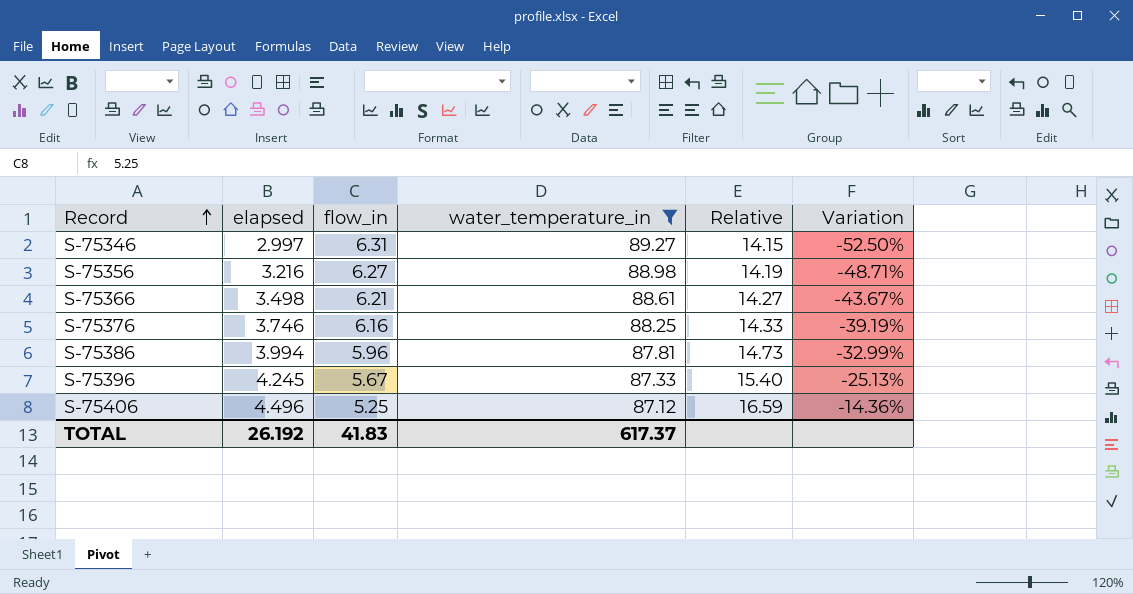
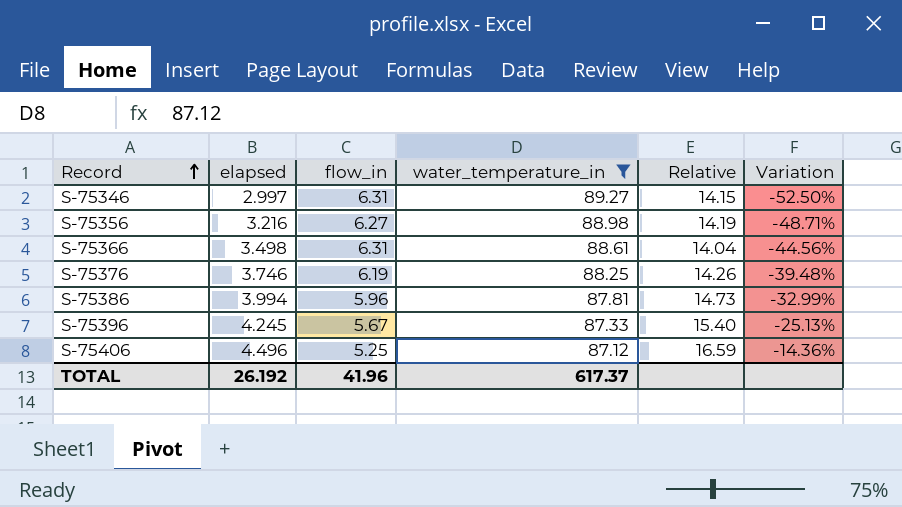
S-75366 | flow_in: 6.21 -> 6.31
S-75366 | Relative: 14.27 -> 14.04
S-75366 | Variation: -43.67% -> -44.56%
S-75376 | flow_in: 6.16 -> 6.19
S-75376 | Relative: 14.33 -> 14.26
S-75376 | Variation: -39.19% -> -39.48%
TOTAL | flow_in: 41.83 -> 41.96

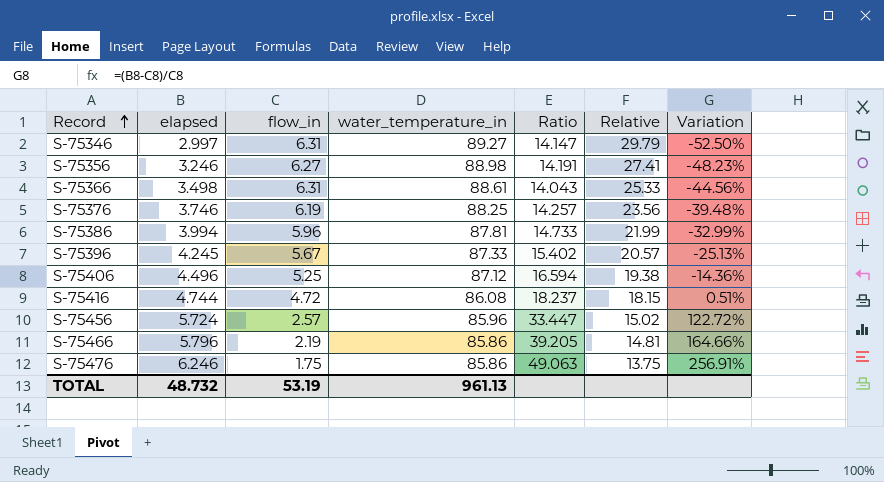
filter: water_temperature_in >= 87.12 -> none
column Ratio | formula: none -> [water_temperature_in] / [flow_in]
column Relative | formula: [water_temperature_in] / [flow_in] -> [water_temperature_in] / [elapsed]
S-75356 | elapsed: 3.216 -> 3.246
S-75356 | Variation: -48.71% -> -48.23%
TOTAL | elapsed: 26.192 -> 48.732
TOTAL | flow_in: 41.96 -> 53.19
TOTAL | water_temperature_in: 617.37 -> 961.13

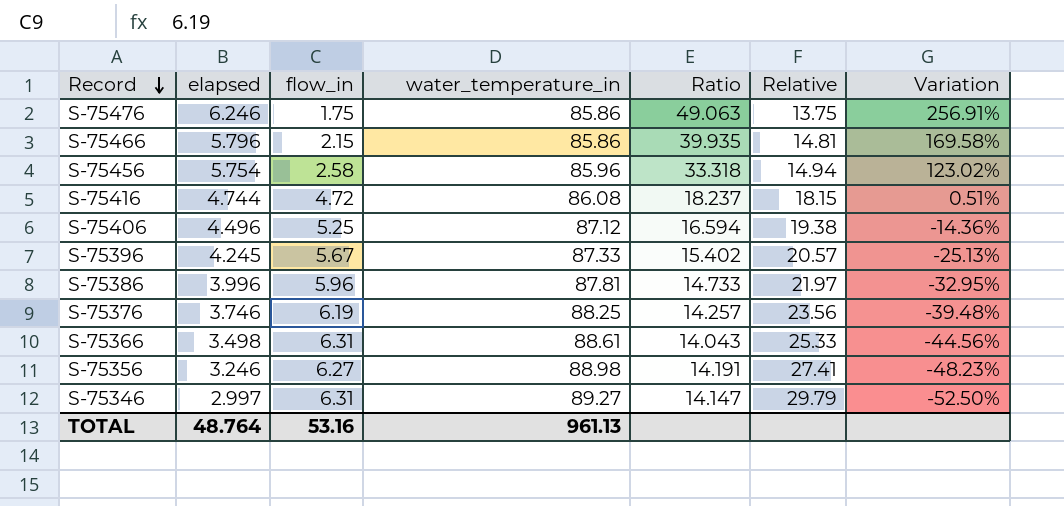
row order: Record ascending -> Record descending
S-75466 | flow_in: 2.19 -> 2.15
S-75466 | Ratio: 39.205 -> 39.935
S-75466 | Variation: 164.66% -> 169.58%
S-75456 | elapsed: 5.724 -> 5.754
S-75456 | flow_in: 2.57 -> 2.58
S-75456 | Ratio: 33.447 -> 33.318
S-75456 | Relative: 15.02 -> 14.94
S-75456 | Variation: 122.72% -> 123.02%
S-75386 | elapsed: 3.994 -> 3.996
S-75386 | Relative: 21.99 -> 21.97
S-75386 | Variation: -32.99% -> -32.95%
TOTAL | elapsed: 48.732 -> 48.764
TOTAL | flow_in: 53.19 -> 53.16

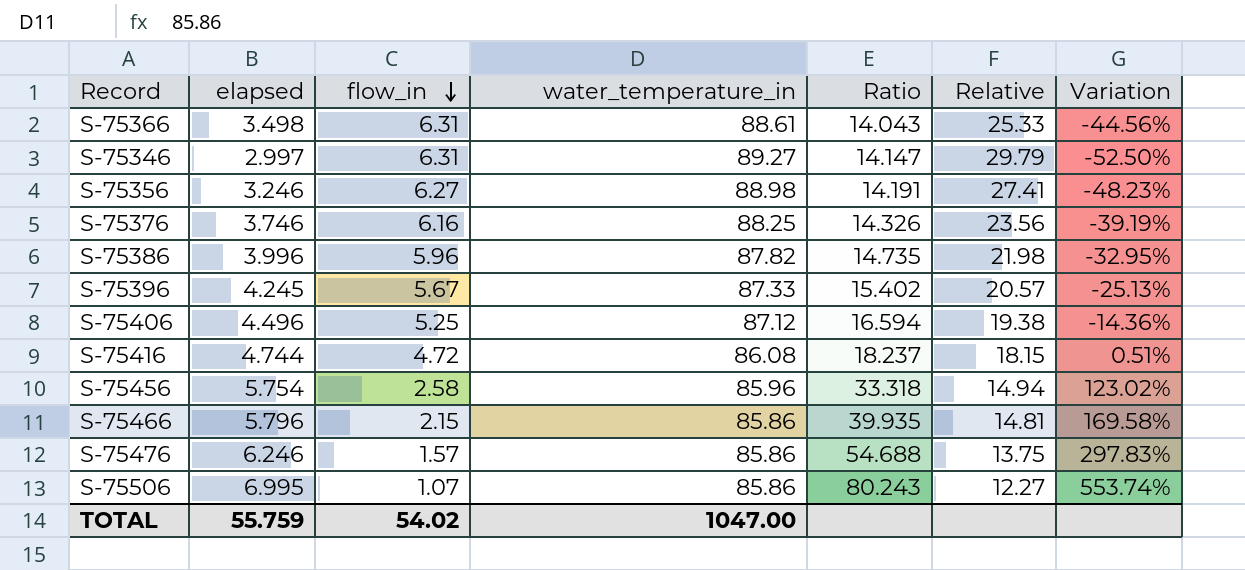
row order: Record descending -> flow_in descending
S-75376 | flow_in: 6.19 -> 6.16
S-75376 | Ratio: 14.257 -> 14.326
S-75376 | Variation: -39.48% -> -39.19%
S-75386 | water_temperature_in: 87.81 -> 87.82
S-75386 | Ratio: 14.733 -> 14.735
S-75386 | Relative: 21.97 -> 21.98
S-75476 | flow_in: 1.75 -> 1.57
S-75476 | Ratio: 49.063 -> 54.688
S-75476 | Variation: 256.91% -> 297.83%
row S-75506: none -> 6.995 | 1.07 | 85.86 | 80.243 | 12.27 | 553.74%
TOTAL | elapsed: 48.764 -> 55.759
TOTAL | flow_in: 53.16 -> 54.02
TOTAL | water_temperature_in: 961.13 -> 1047.00

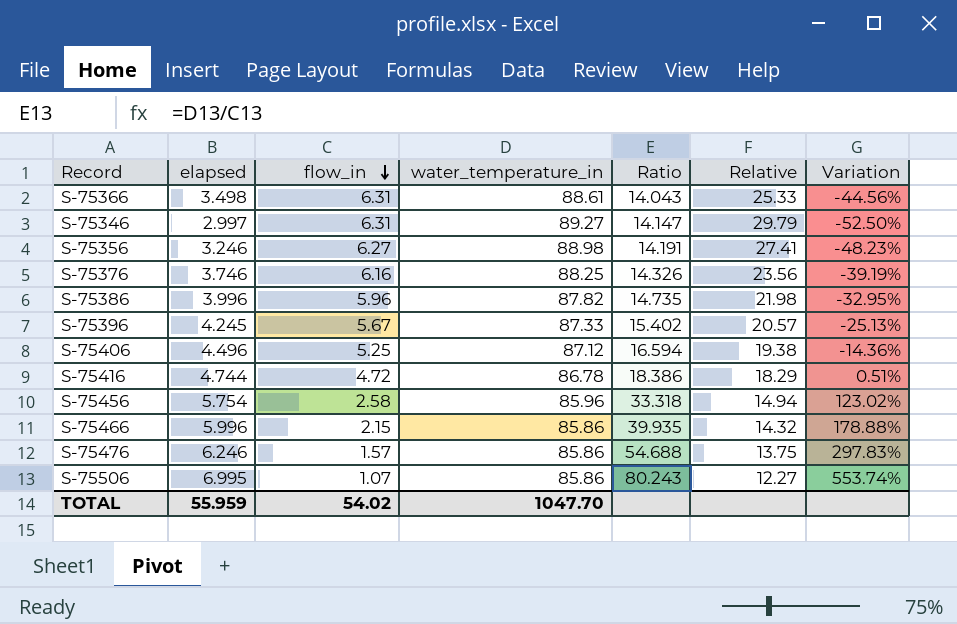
S-75416 | water_temperature_in: 86.08 -> 86.78
S-75416 | Ratio: 18.237 -> 18.386
S-75416 | Relative: 18.15 -> 18.29
S-75466 | elapsed: 5.796 -> 5.996
S-75466 | Relative: 14.81 -> 14.32
S-75466 | Variation: 169.58% -> 178.88%
TOTAL | elapsed: 55.759 -> 55.959
TOTAL | water_temperature_in: 1047.00 -> 1047.70

